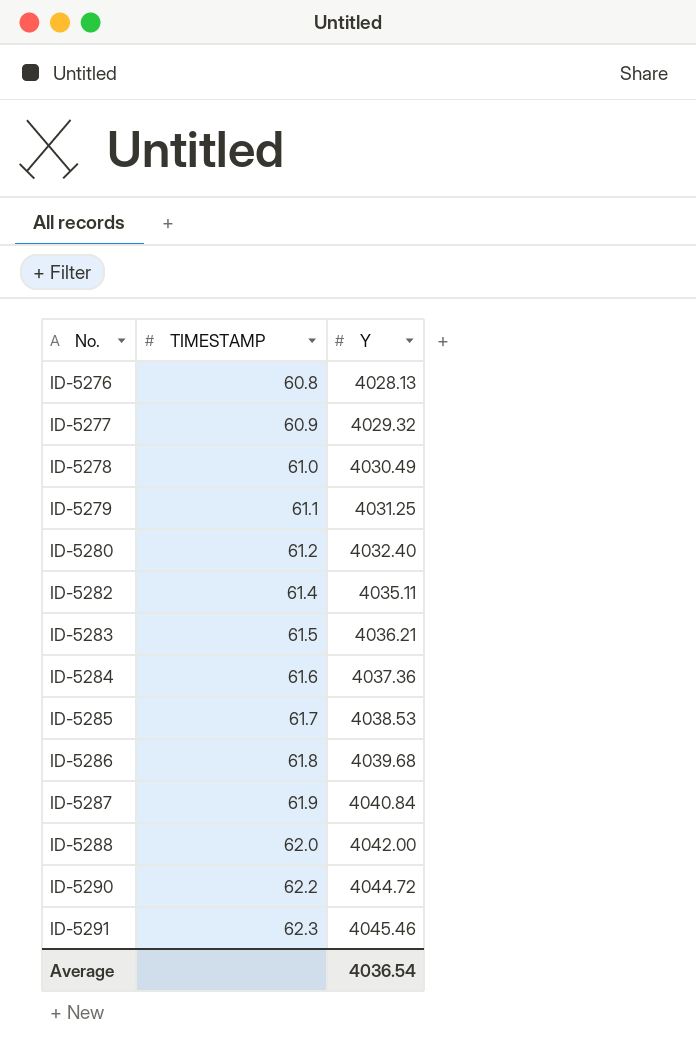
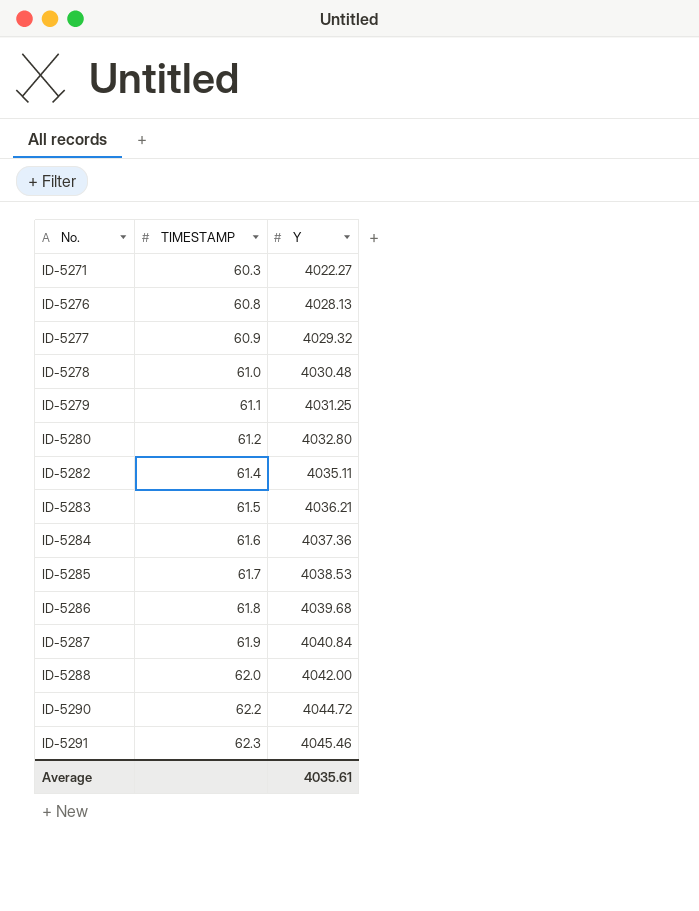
row ID-5271: none -> 60.3 | 4022.27
ID-5278 | Y: 4030.49 -> 4030.48
ID-5280 | Y: 4032.40 -> 4032.80
Average | Y: 4036.54 -> 4035.61

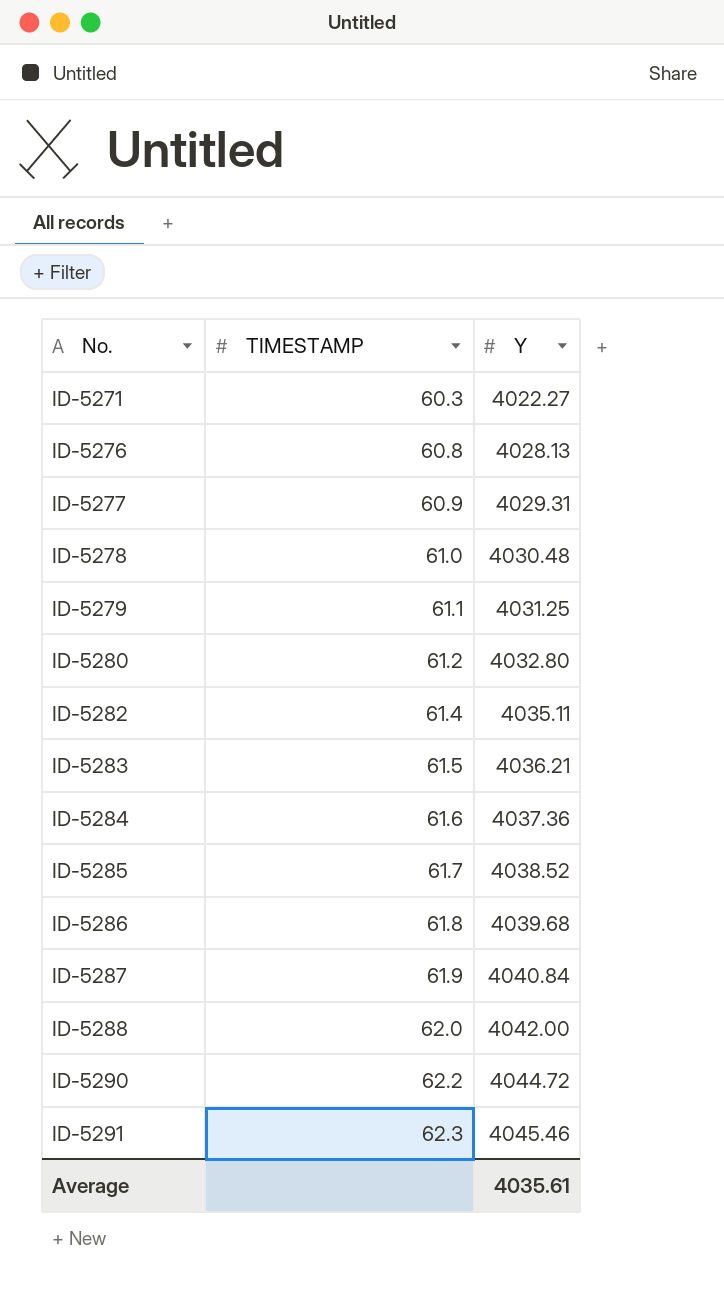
ID-5277 | Y: 4029.32 -> 4029.31
ID-5285 | Y: 4038.53 -> 4038.52

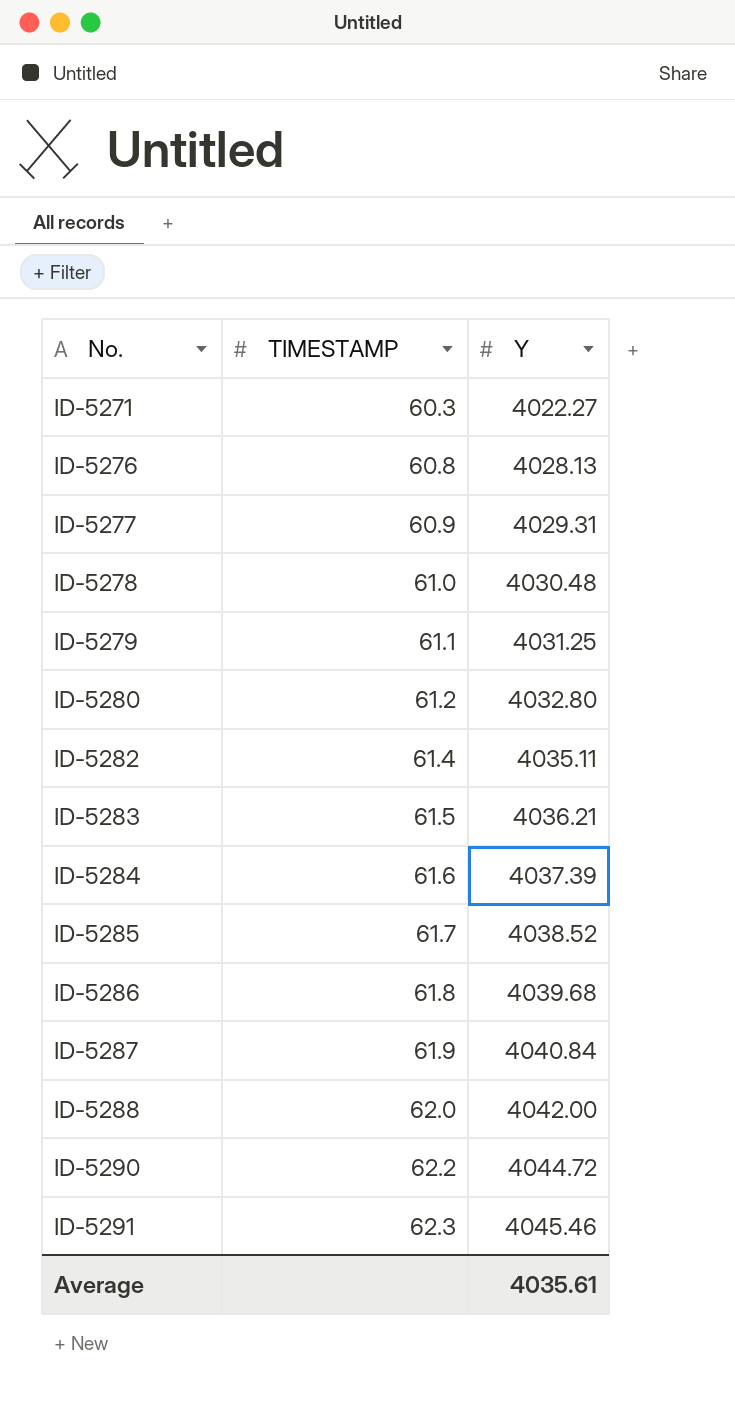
ID-5284 | Y: 4037.36 -> 4037.39

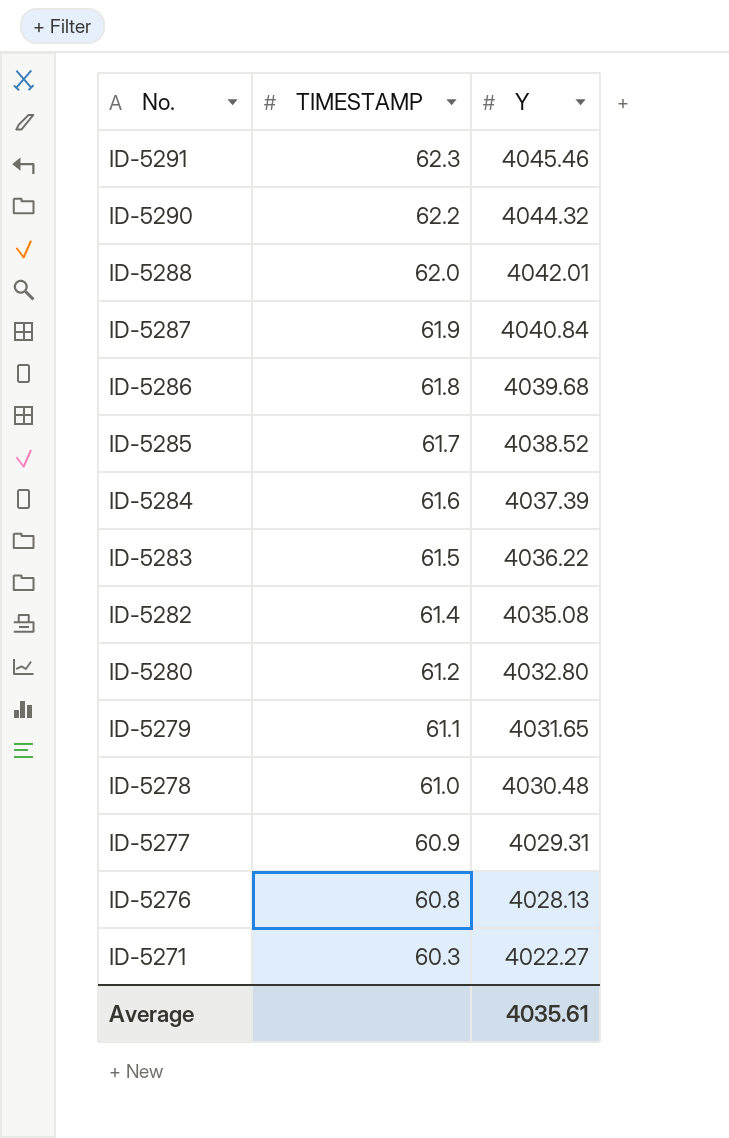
row order: No. ascending -> No. descending
ID-5290 | Y: 4044.72 -> 4044.32
ID-5288 | Y: 4042.00 -> 4042.01
ID-5283 | Y: 4036.21 -> 4036.22
ID-5282 | Y: 4035.11 -> 4035.08
ID-5279 | Y: 4031.25 -> 4031.65

